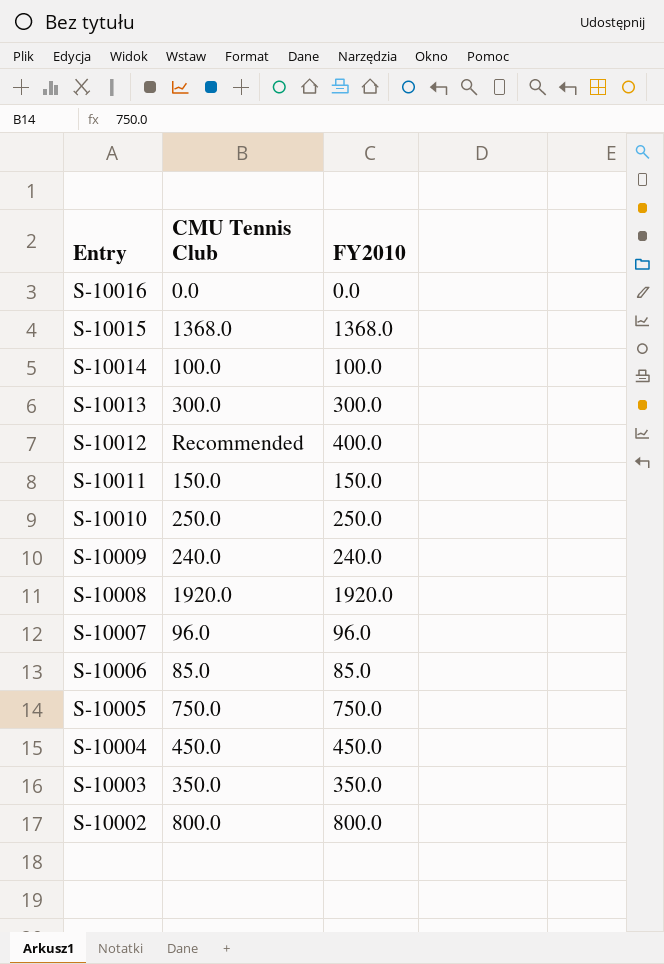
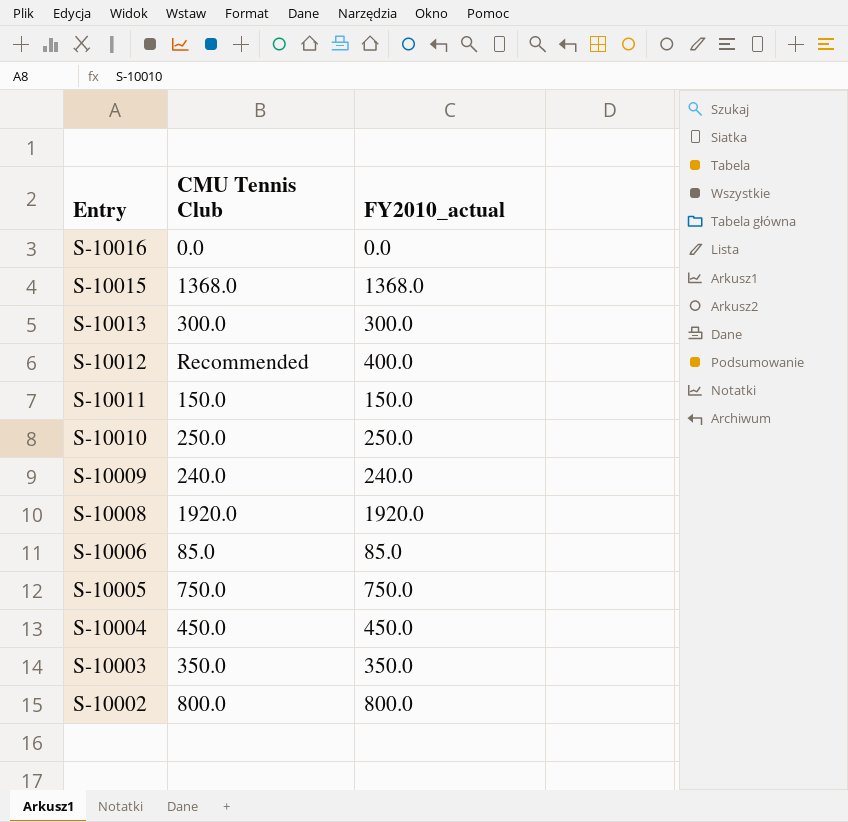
column name: FY2010 -> FY2010_actual
row S-10014: 100.0 | 100.0 -> none
row S-10007: 96.0 | 96.0 -> none

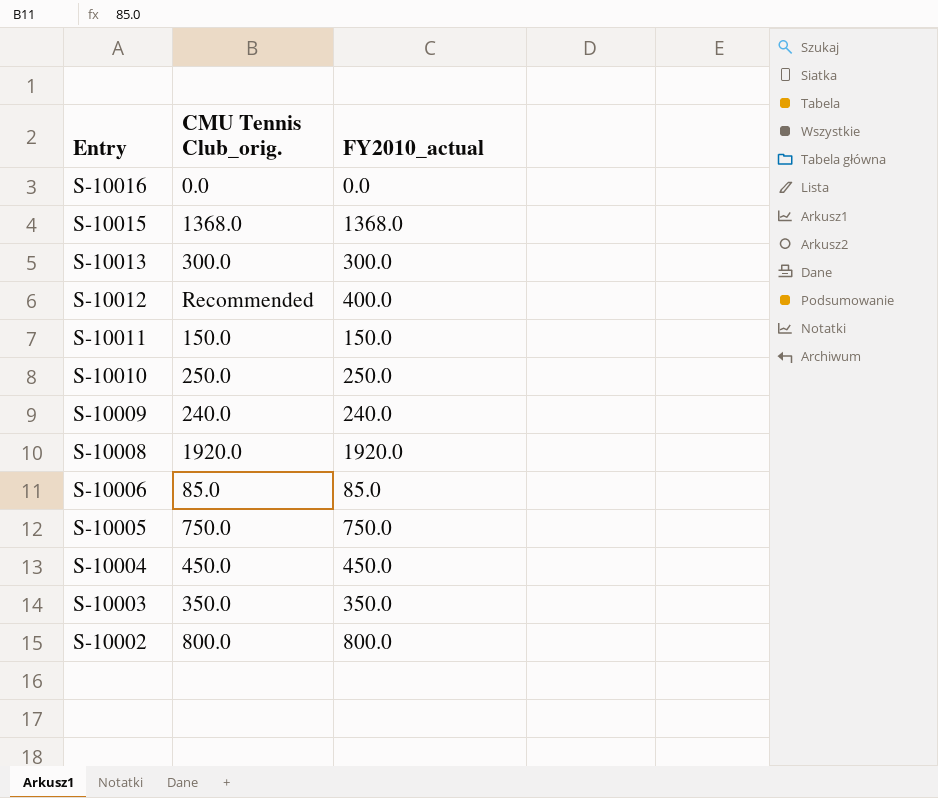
column name: CMU Tennis Club -> CMU Tennis Club_orig.

